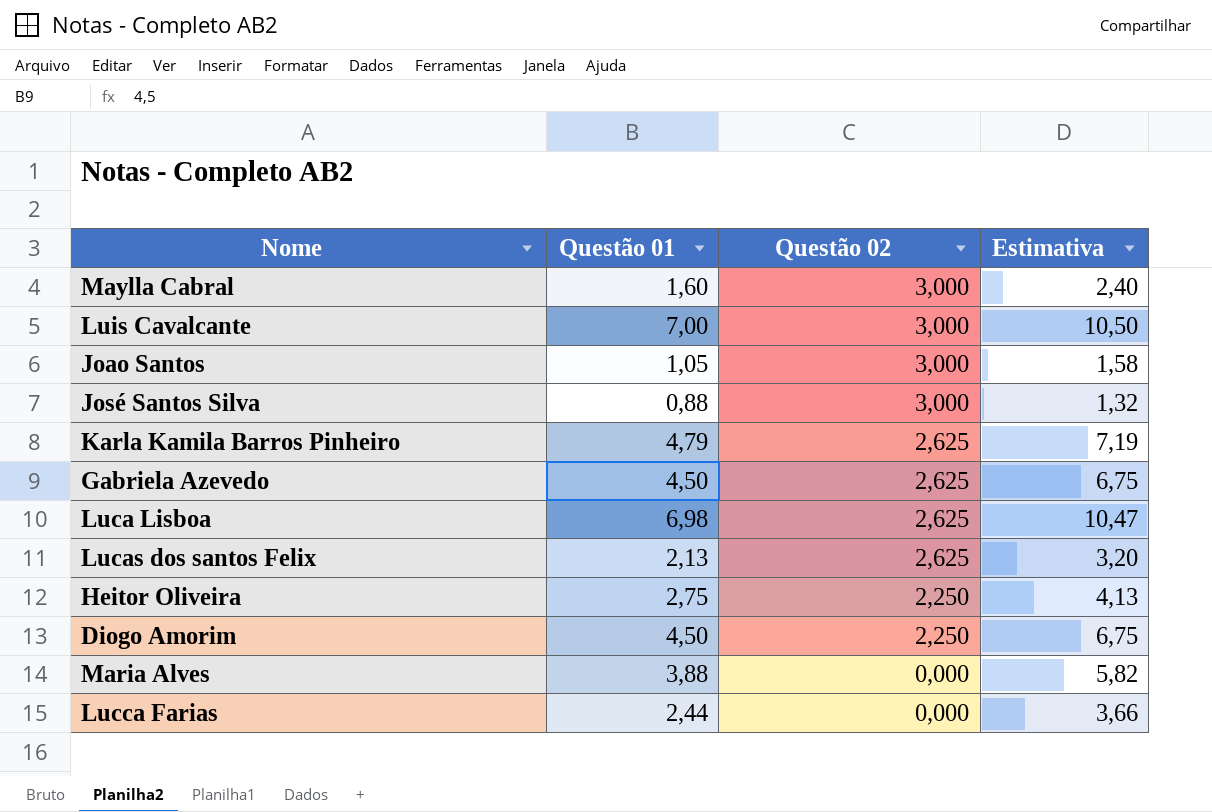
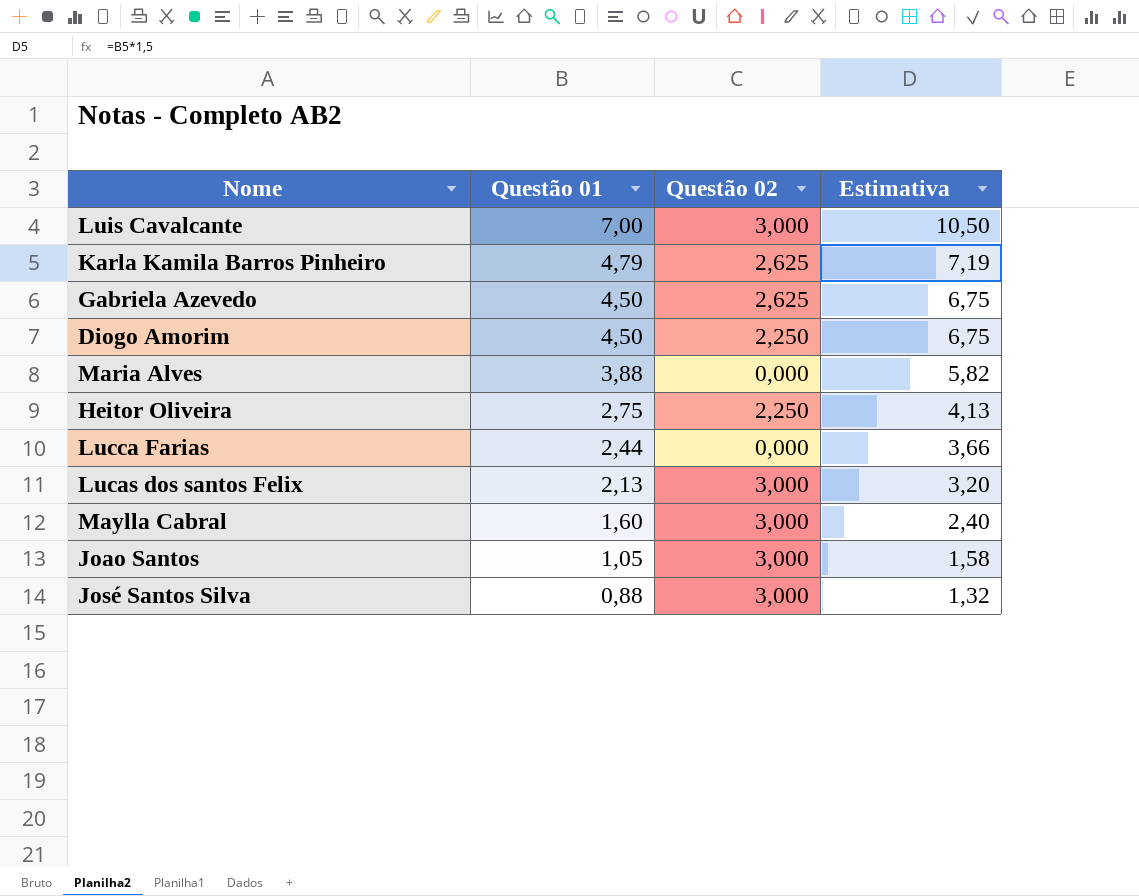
row order: Questão 02 descending -> Questão 01 descending
row Luca Lisboa: 6,98 | 2,625 | 10,47 -> none
Lucas dos santos Felix | Questão 02: 2,625 -> 3,000

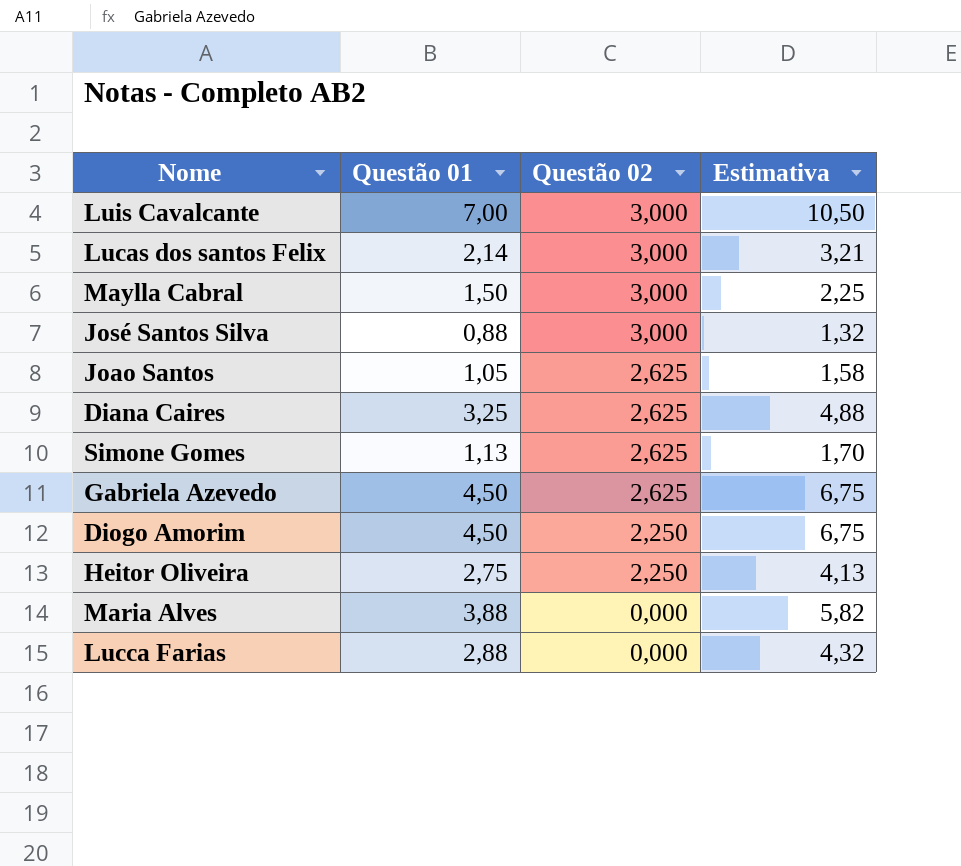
row order: Questão 01 descending -> Questão 02 descending
row Karla Kamila Barros Pinheiro: 4,79 | 2,625 | 7,19 -> none
Lucas dos santos Felix | Questão 01: 2,13 -> 2,14
Lucas dos santos Felix | Estimativa: 3,20 -> 3,21
Maylla Cabral | Questão 01: 1,60 -> 1,50
Maylla Cabral | Estimativa: 2,40 -> 2,25
Joao Santos | Questão 02: 3,000 -> 2,625
row Diana Caires: none -> 3,25 | 2,625 | 4,88
row Simone Gomes: none -> 1,13 | 2,625 | 1,70
Lucca Farias | Questão 01: 2,44 -> 2,88
Lucca Farias | Estimativa: 3,66 -> 4,32

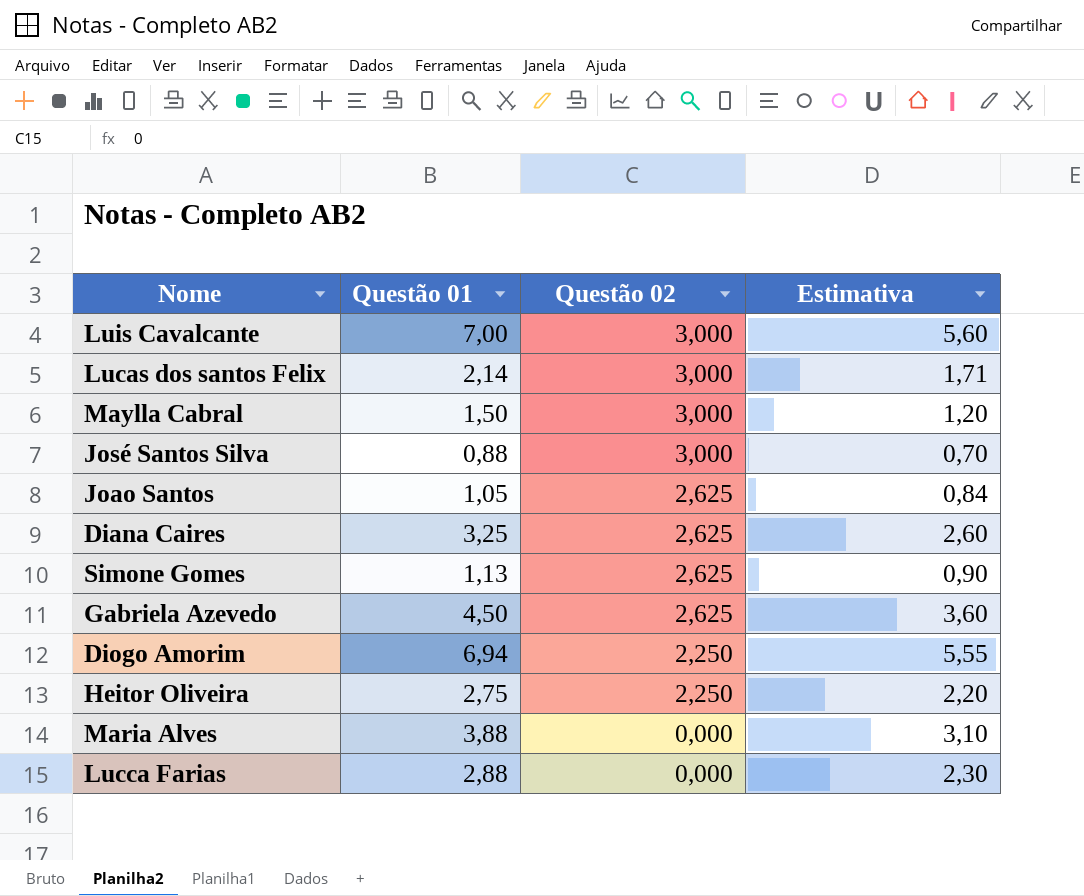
column Estimativa | formula: [Questão 01] * 1,5 -> [Questão 01] * 0,8
Diogo Amorim | Questão 01: 4,50 -> 6,94

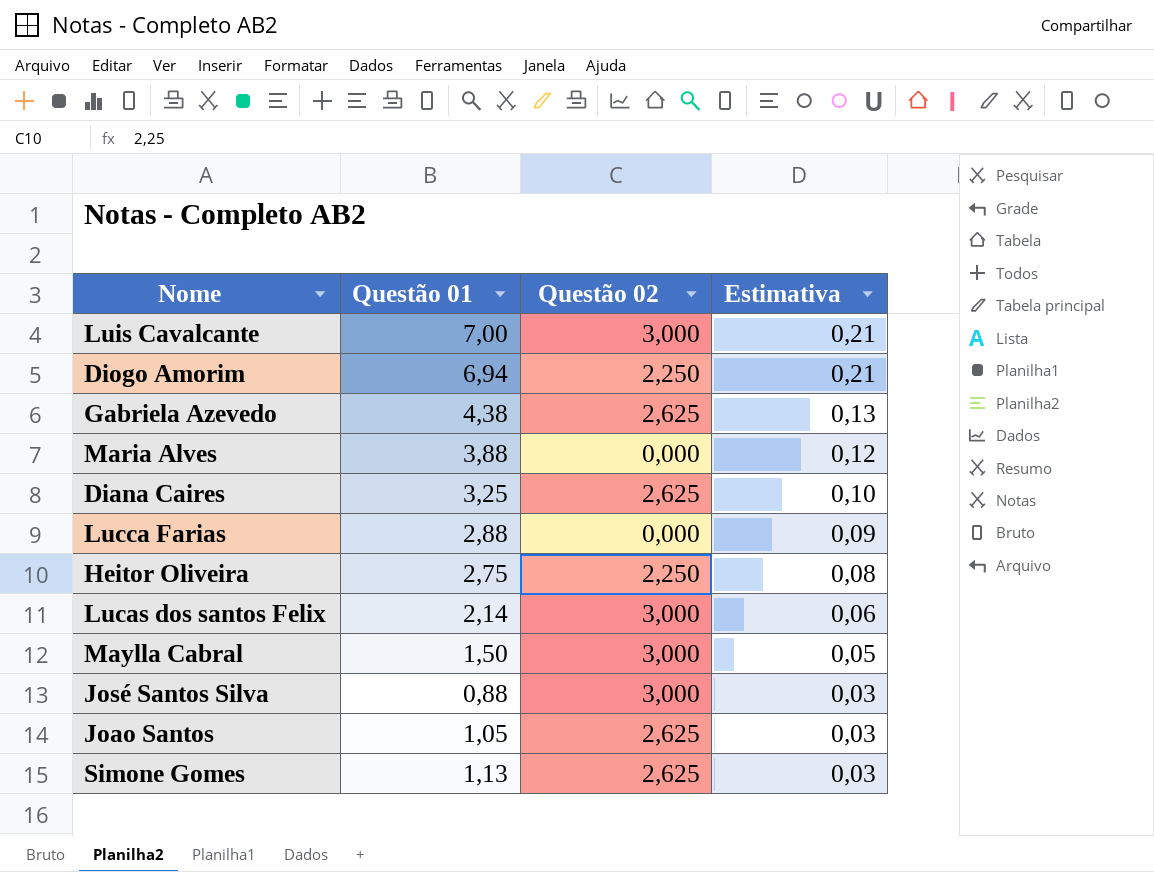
row order: Questão 02 descending -> Estimativa descending
column Estimativa | formula: [Questão 01] * 0,8 -> [Questão 01] * 0,03
Gabriela Azevedo | Questão 01: 4,50 -> 4,38

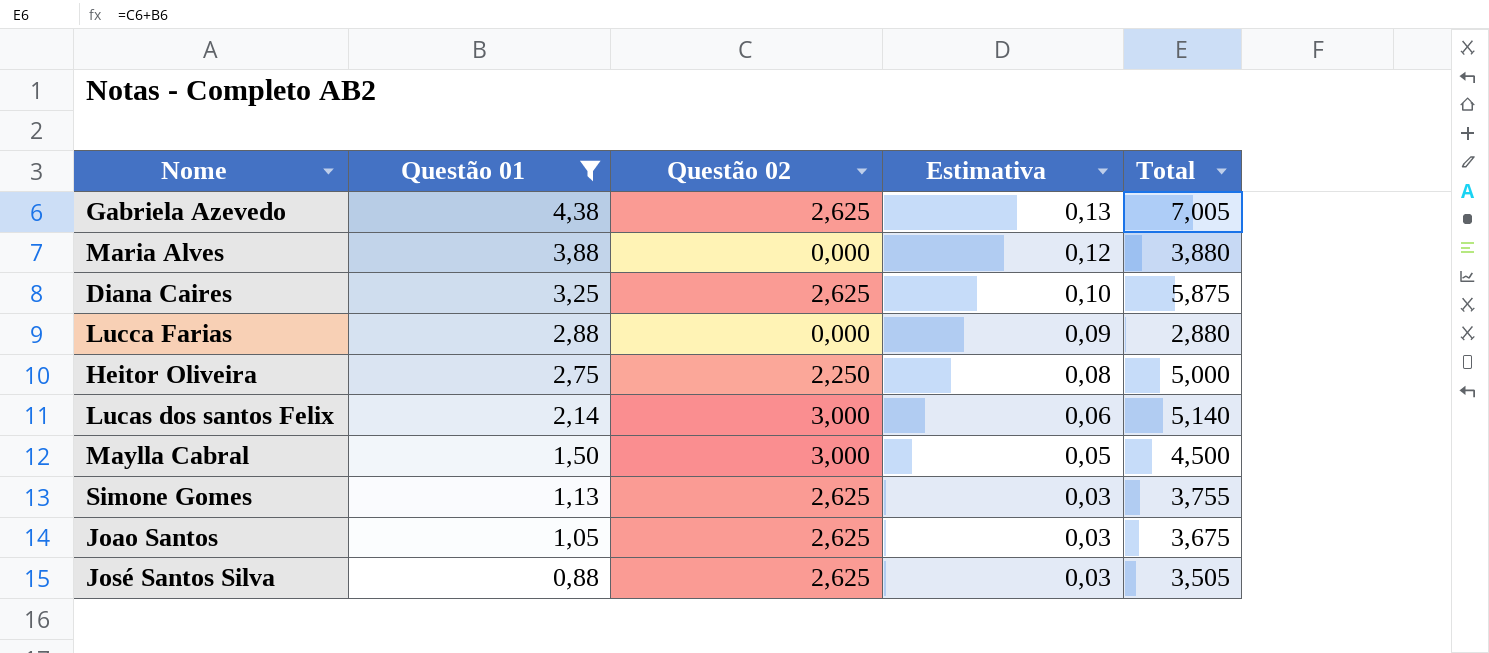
filter: none -> Questão 01 <= 4,38
row order: Estimativa descending -> Questão 01 descending
column Total | formula: none -> [Questão 01] + [Questão 02]
José Santos Silva | Questão 02: 3,000 -> 2,625

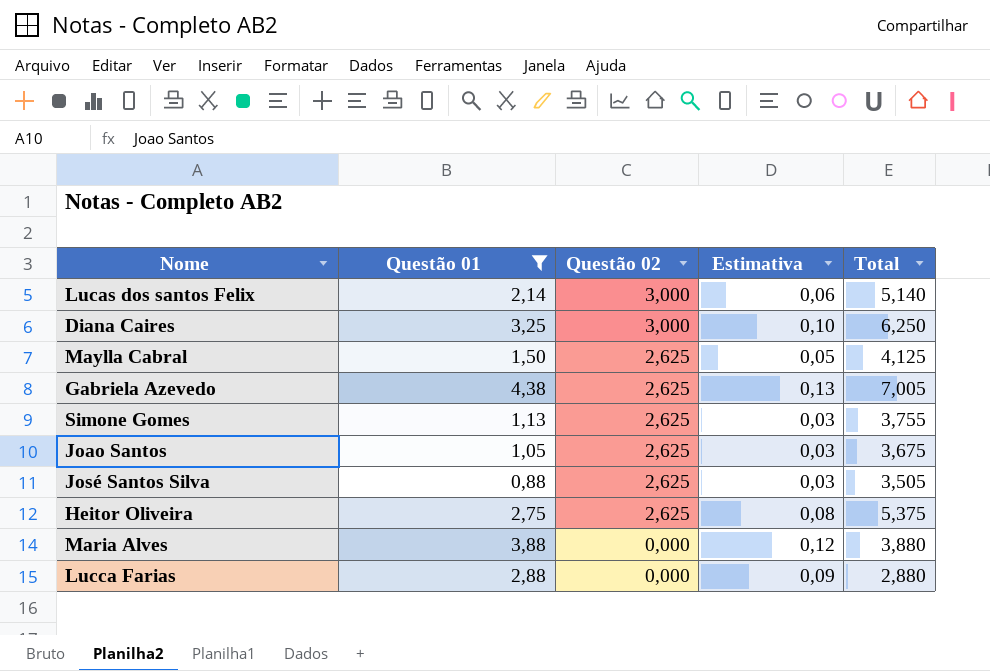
row order: Questão 01 descending -> Questão 02 descending
Diana Caires | Questão 02: 2,625 -> 3,000
Diana Caires | Total: 5,875 -> 6,250
Maylla Cabral | Questão 02: 3,000 -> 2,625
Maylla Cabral | Total: 4,500 -> 4,125
Heitor Oliveira | Questão 02: 2,250 -> 2,625
Heitor Oliveira | Total: 5,000 -> 5,375

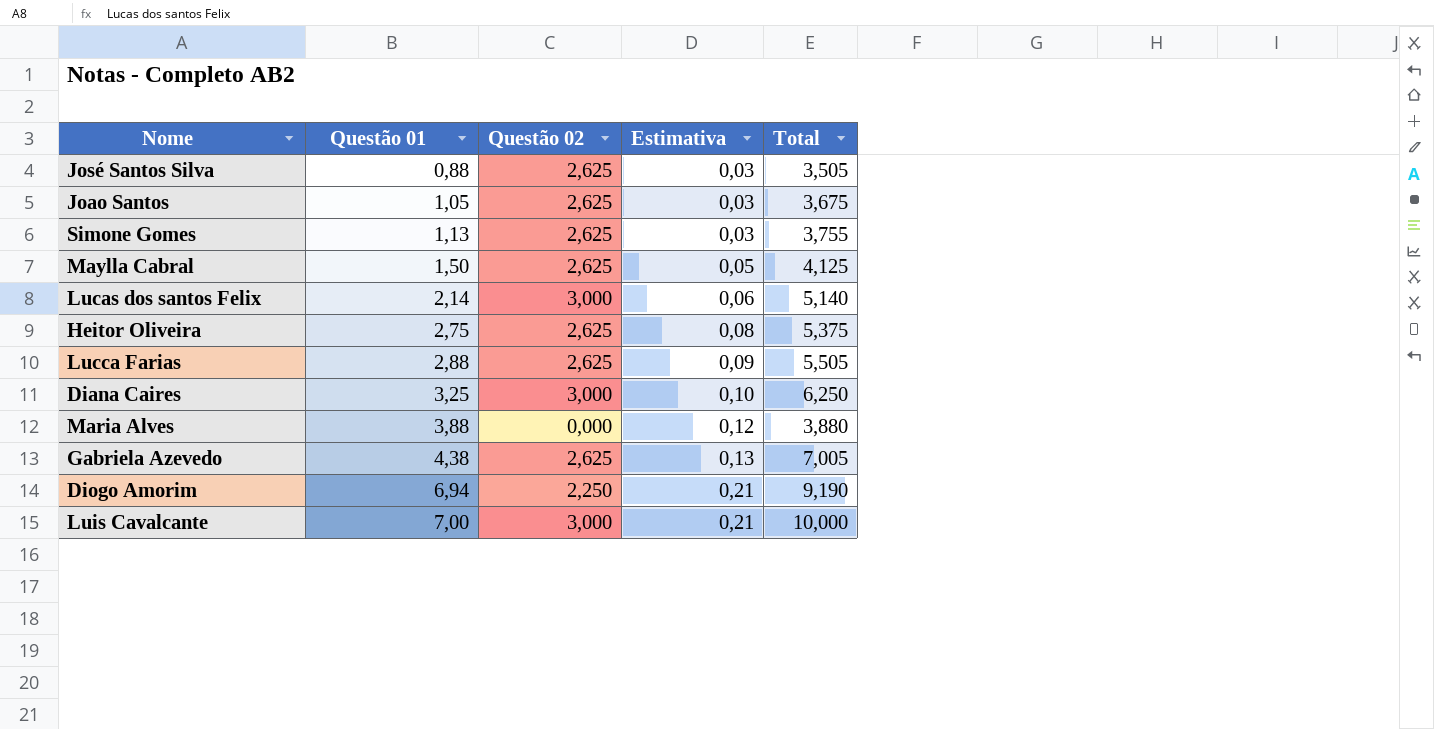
filter: Questão 01 <= 4,38 -> none
row order: Questão 02 descending -> Questão 01 ascending
Lucca Farias | Questão 02: 0,000 -> 2,625
Lucca Farias | Total: 2,880 -> 5,505

